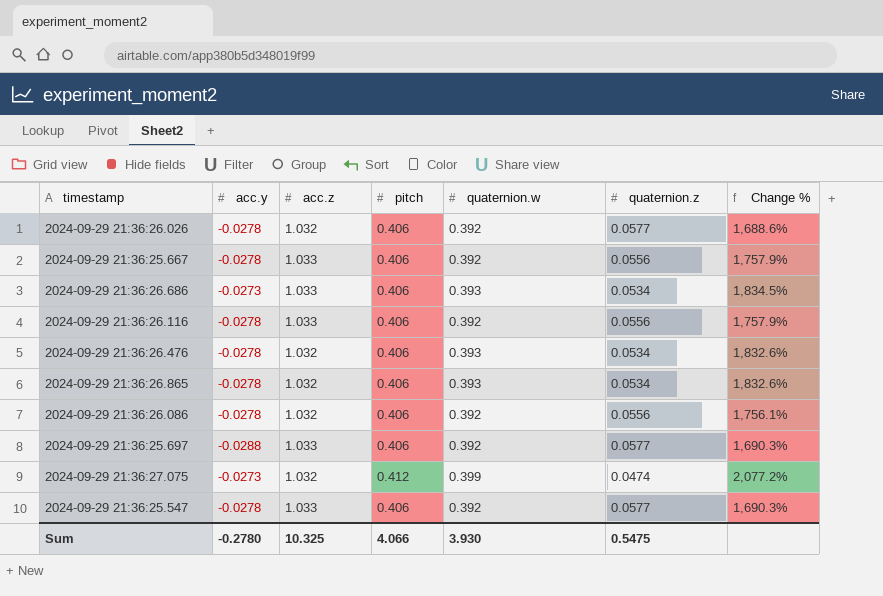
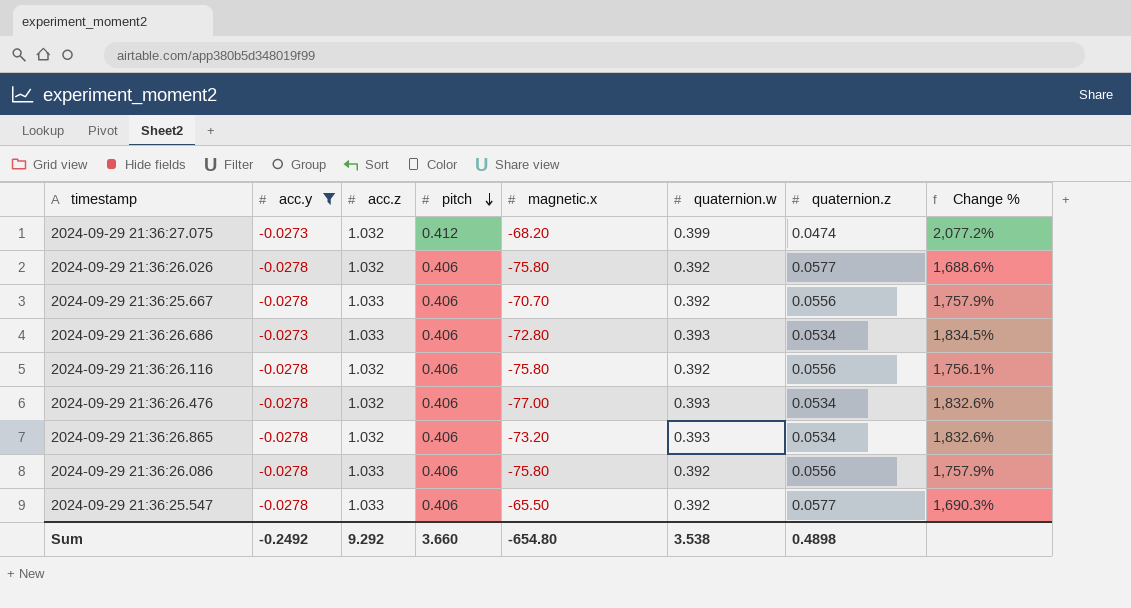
filter: none -> acc.y != -0.0288
row order: none -> pitch descending
column magnetic.x | position: none -> 5
2024-09-29 21:36:26.116 | acc.z: 1.033 -> 1.032
2024-09-29 21:36:26.116 | Change %: 1,757.9% -> 1,756.1%
2024-09-29 21:36:26.086 | acc.z: 1.032 -> 1.033
2024-09-29 21:36:26.086 | Change %: 1,756.1% -> 1,757.9%
Sum | acc.y: -0.2780 -> -0.2492
Sum | acc.z: 10.325 -> 9.292
Sum | pitch: 4.066 -> 3.660
Sum | quaternion.w: 3.930 -> 3.538
Sum | quaternion.z: 0.5475 -> 0.4898

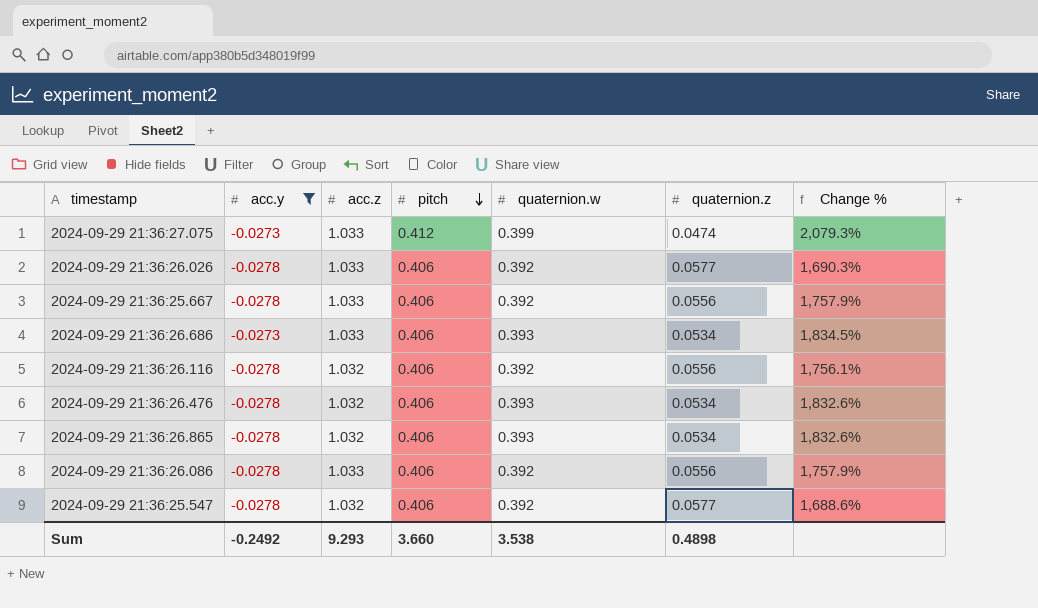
column magnetic.x | position: 5 -> none
2024-09-29 21:36:27.075 | acc.z: 1.032 -> 1.033
2024-09-29 21:36:27.075 | Change %: 2,077.2% -> 2,079.3%
2024-09-29 21:36:26.026 | acc.z: 1.032 -> 1.033
2024-09-29 21:36:26.026 | Change %: 1,688.6% -> 1,690.3%
2024-09-29 21:36:25.547 | acc.z: 1.033 -> 1.032
2024-09-29 21:36:25.547 | Change %: 1,690.3% -> 1,688.6%
Sum | acc.z: 9.292 -> 9.293

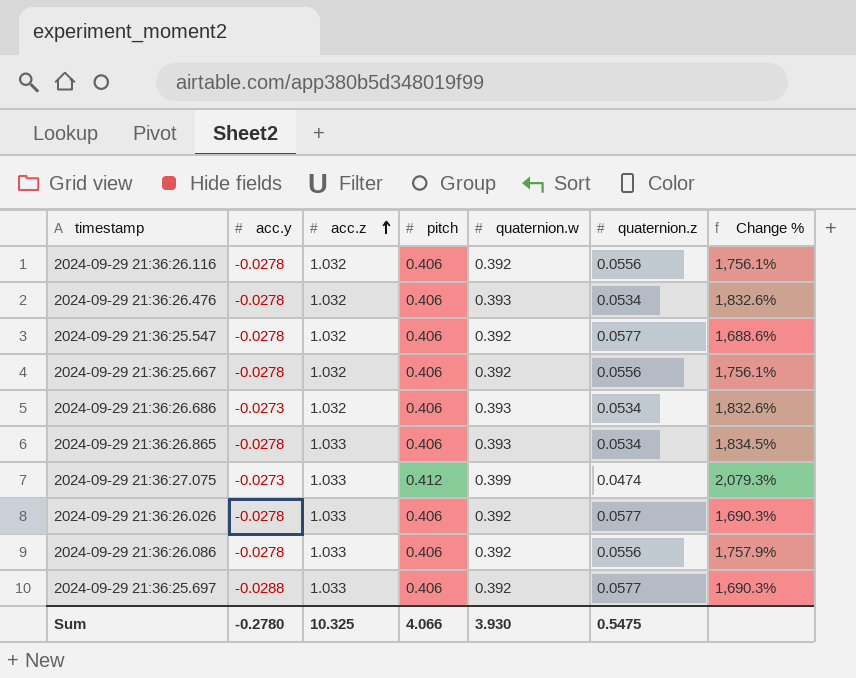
filter: acc.y != -0.0288 -> none
row order: pitch descending -> acc.z ascending
2024-09-29 21:36:25.667 | acc.z: 1.033 -> 1.032
2024-09-29 21:36:25.667 | Change %: 1,757.9% -> 1,756.1%
2024-09-29 21:36:26.686 | acc.z: 1.033 -> 1.032
2024-09-29 21:36:26.686 | Change %: 1,834.5% -> 1,832.6%
2024-09-29 21:36:26.865 | acc.z: 1.032 -> 1.033
2024-09-29 21:36:26.865 | Change %: 1,832.6% -> 1,834.5%
Sum | acc.y: -0.2492 -> -0.2780
Sum | acc.z: 9.293 -> 10.325
Sum | pitch: 3.660 -> 4.066
Sum | quaternion.w: 3.538 -> 3.930
Sum | quaternion.z: 0.4898 -> 0.5475

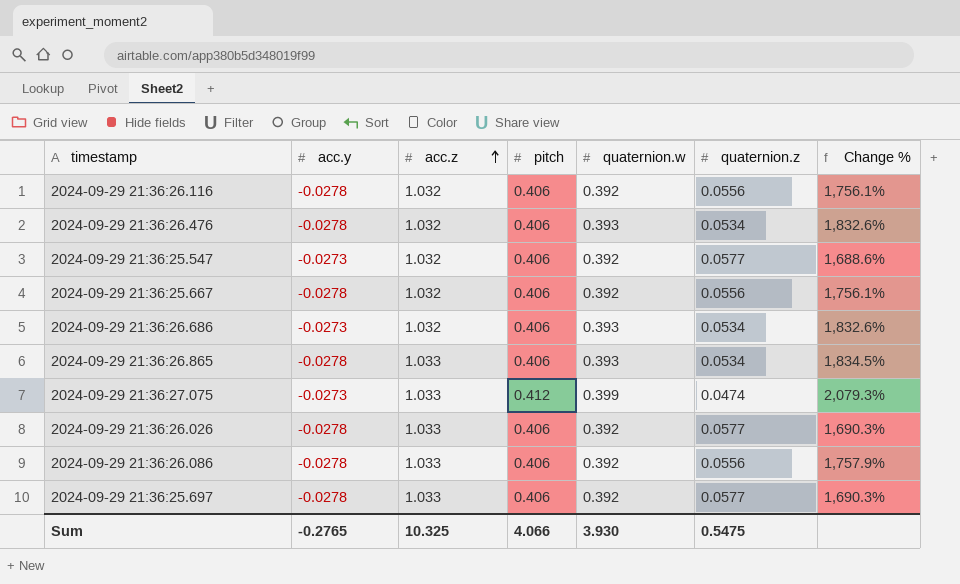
2024-09-29 21:36:25.547 | acc.y: -0.0278 -> -0.0273
2024-09-29 21:36:25.697 | acc.y: -0.0288 -> -0.0278
Sum | acc.y: -0.2780 -> -0.2765

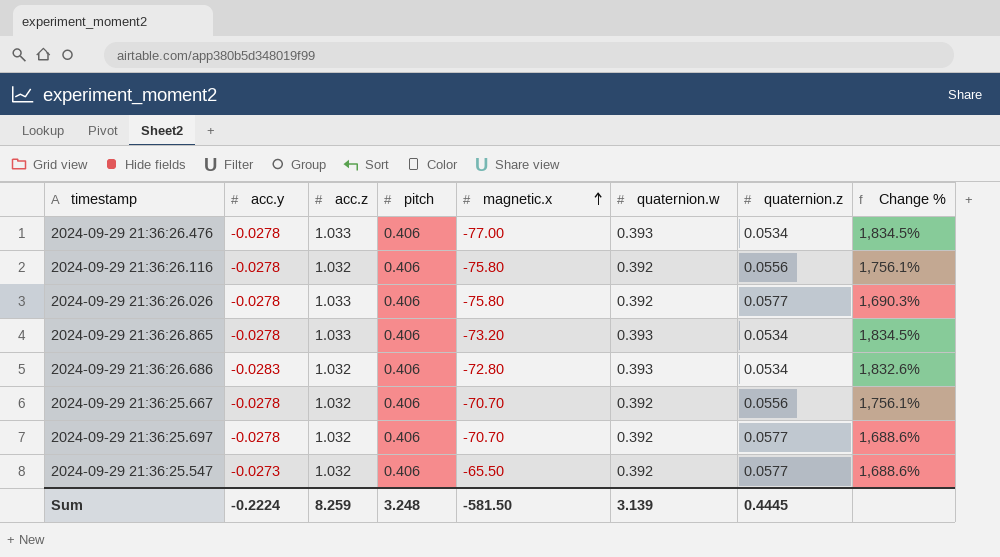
row order: acc.z ascending -> magnetic.x ascending
column magnetic.x | position: none -> 5
row 2024-09-29 21:36:27.075: -0.0273 | 1.033 | 0.412 | 0.399 | 0.0474 | 2,079.3% -> none
row 2024-09-29 21:36:26.086: -0.0278 | 1.033 | 0.406 | 0.392 | 0.0556 | 1,757.9% -> none
2024-09-29 21:36:26.476 | acc.z: 1.032 -> 1.033
2024-09-29 21:36:26.476 | Change %: 1,832.6% -> 1,834.5%
2024-09-29 21:36:26.686 | acc.y: -0.0273 -> -0.0283
2024-09-29 21:36:25.697 | acc.z: 1.033 -> 1.032
2024-09-29 21:36:25.697 | Change %: 1,690.3% -> 1,688.6%
Sum | acc.y: -0.2765 -> -0.2224
Sum | acc.z: 10.325 -> 8.259
Sum | pitch: 4.066 -> 3.248
Sum | quaternion.w: 3.930 -> 3.139
Sum | quaternion.z: 0.5475 -> 0.4445

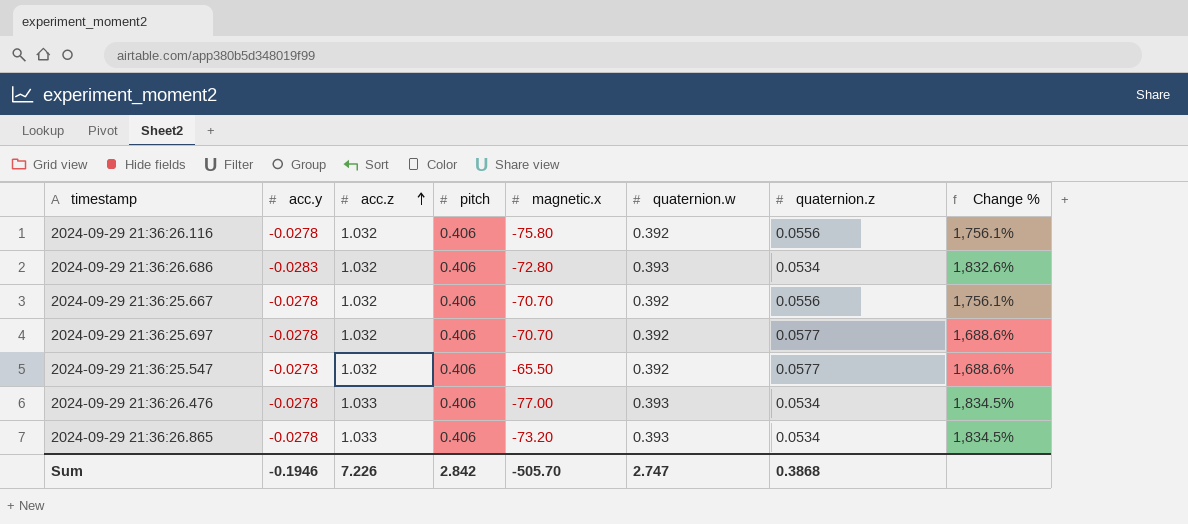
row order: magnetic.x ascending -> acc.z ascending
row 2024-09-29 21:36:26.026: -0.0278 | 1.033 | 0.406 | -75.80 | 0.392 | 0.0577 | 1,690.3% -> none
Sum | acc.y: -0.2224 -> -0.1946
Sum | acc.z: 8.259 -> 7.226
Sum | pitch: 3.248 -> 2.842
Sum | magnetic.x: -581.50 -> -505.70
Sum | quaternion.w: 3.139 -> 2.747
Sum | quaternion.z: 0.4445 -> 0.3868

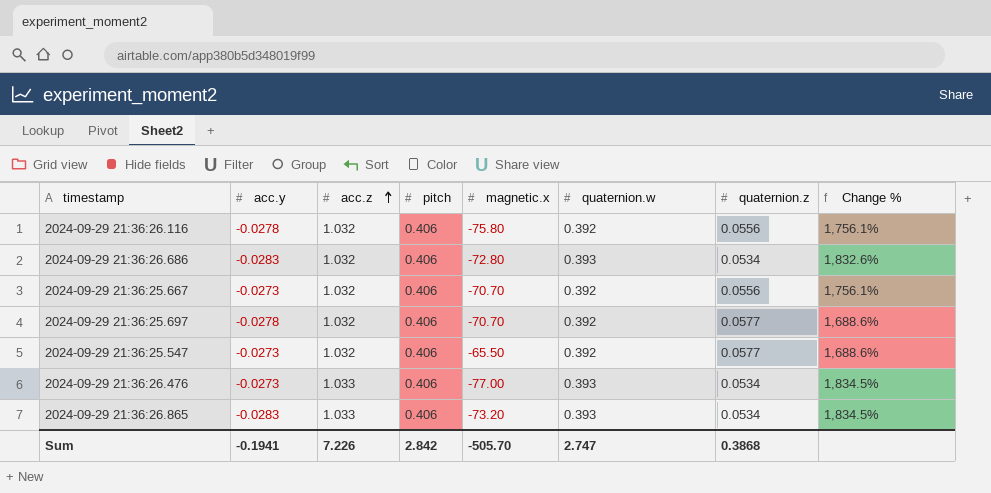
2024-09-29 21:36:25.667 | acc.y: -0.0278 -> -0.0273
2024-09-29 21:36:26.476 | acc.y: -0.0278 -> -0.0273
2024-09-29 21:36:26.865 | acc.y: -0.0278 -> -0.0283
Sum | acc.y: -0.1946 -> -0.1941

